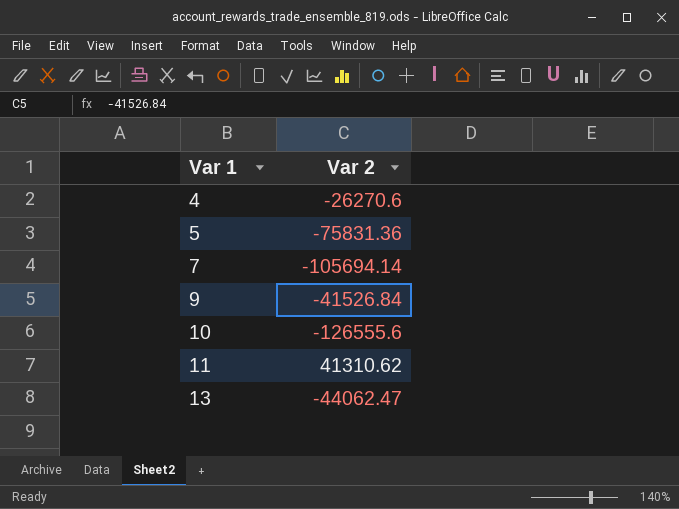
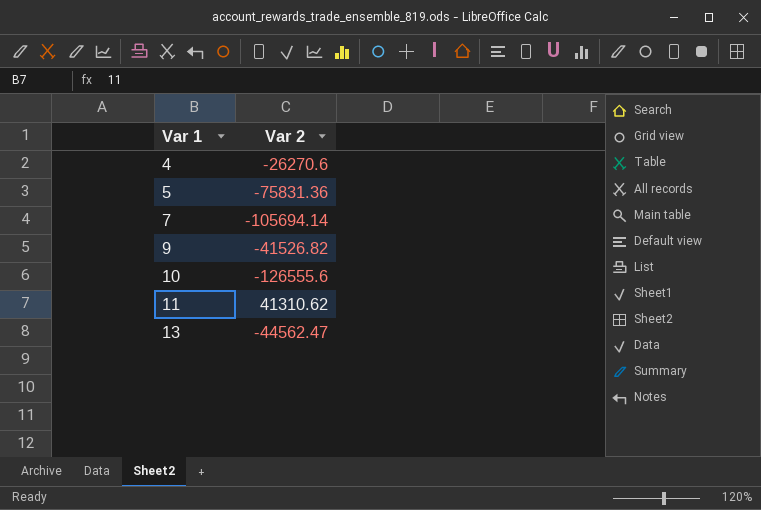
9 | Var 2: -41526.84 -> -41526.82
13 | Var 2: -44062.47 -> -44562.47

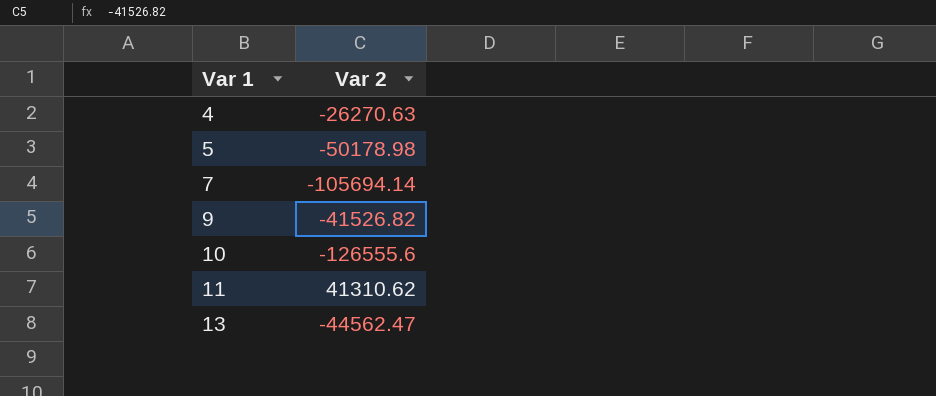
4 | Var 2: -26270.6 -> -26270.63
5 | Var 2: -75831.36 -> -50178.98

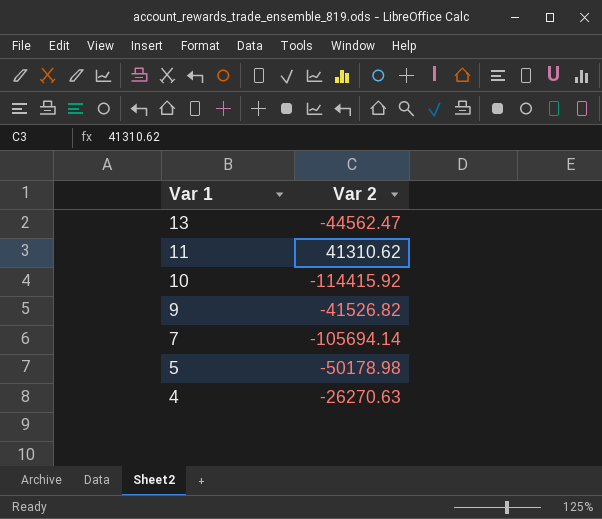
row order: Var 1 ascending -> Var 1 descending
10 | Var 2: -126555.6 -> -114415.92

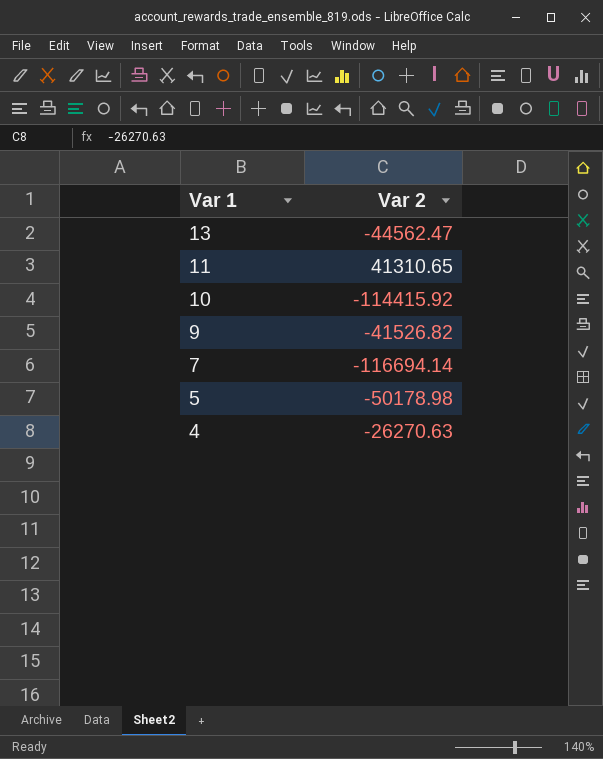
11 | Var 2: 41310.62 -> 41310.65
7 | Var 2: -105694.14 -> -116694.14

